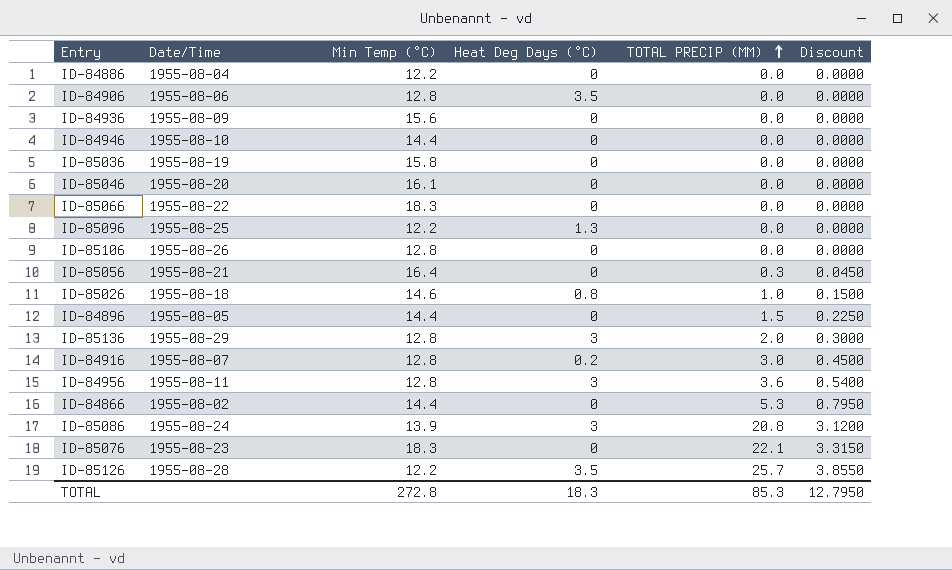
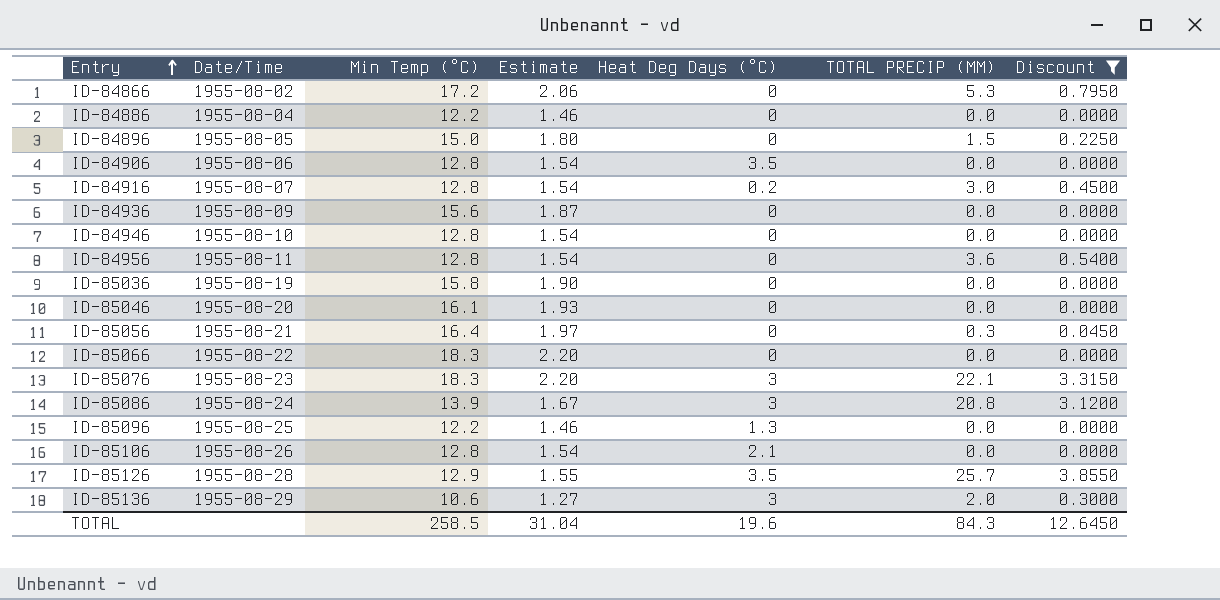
filter: none -> Discount != 0.1500
row order: TOTAL PRECIP (MM) ascending -> Entry ascending
column Estimate | formula: none -> [Min Temp (°C)] * 0.12
ID-84866 | Min Temp (°C): 14.4 -> 17.2
ID-84896 | Min Temp (°C): 14.4 -> 15.0
ID-84946 | Min Temp (°C): 14.4 -> 12.8
ID-84956 | Heat Deg Days (°C): 3 -> 0
ID-85076 | Heat Deg Days (°C): 0 -> 3
ID-85106 | Heat Deg Days (°C): 0 -> 2.1
ID-85126 | Min Temp (°C): 12.2 -> 12.9
ID-85136 | Min Temp (°C): 12.8 -> 10.6
TOTAL | Min Temp (°C): 272.8 -> 258.5
TOTAL | Heat Deg Days (°C): 18.3 -> 19.6
TOTAL | TOTAL PRECIP (MM): 85.3 -> 84.3
TOTAL | Discount: 12.7950 -> 12.6450

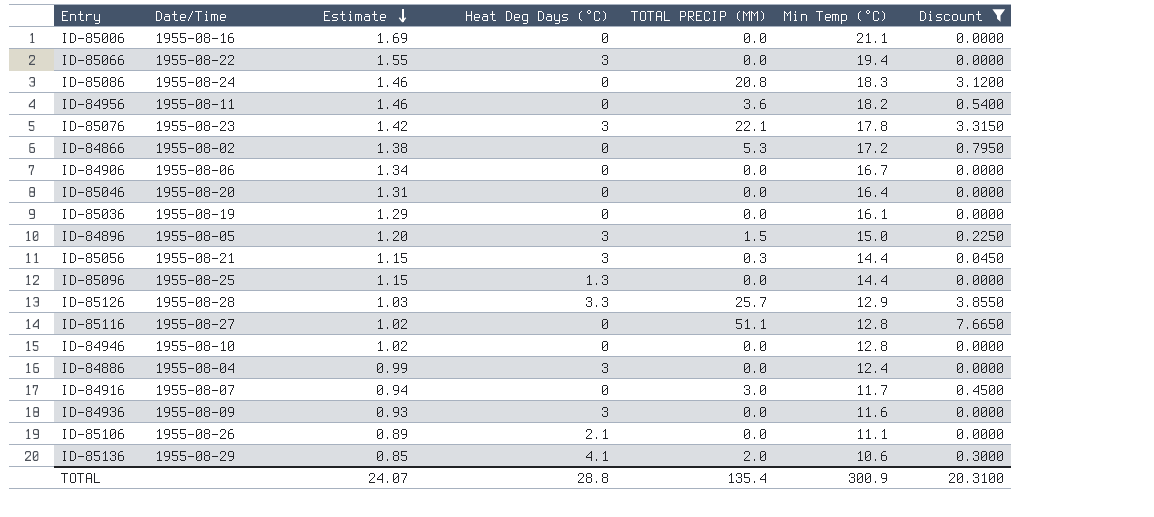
row order: Entry ascending -> Estimate descending
column Estimate | formula: [Min Temp (°C)] * 0.12 -> [Min Temp (°C)] * 0.08
column Min Temp (°C) | position: 3 -> 6
row ID-85006: none -> 1955-08-16 | 1.69 | 0 | 0.0 | 21.1 | 0.0000
ID-85066 | Heat Deg Days (°C): 0 -> 3
ID-85066 | Min Temp (°C): 18.3 -> 19.4
ID-85086 | Heat Deg Days (°C): 3 -> 0
ID-85086 | Min Temp (°C): 13.9 -> 18.3
ID-84956 | Min Temp (°C): 12.8 -> 18.2
ID-85076 | Min Temp (°C): 18.3 -> 17.8
ID-84906 | Heat Deg Days (°C): 3.5 -> 0
ID-84906 | Min Temp (°C): 12.8 -> 16.7
ID-85046 | Min Temp (°C): 16.1 -> 16.4
ID-85036 | Min Temp (°C): 15.8 -> 16.1
ID-84896 | Heat Deg Days (°C): 0 -> 3
ID-85056 | Heat Deg Days (°C): 0 -> 3
ID-85056 | Min Temp (°C): 16.4 -> 14.4
ID-85096 | Min Temp (°C): 12.2 -> 14.4
ID-85126 | Heat Deg Days (°C): 3.5 -> 3.3
row ID-85116: none -> 1955-08-27 | 1.02 | 0 | 51.1 | 12.8 | 7.6650
ID-84886 | Heat Deg Days (°C): 0 -> 3
ID-84886 | Min Temp (°C): 12.2 -> 12.4
ID-84916 | Heat Deg Days (°C): 0.2 -> 0
ID-84916 | Min Temp (°C): 12.8 -> 11.7
ID-84936 | Heat Deg Days (°C): 0 -> 3
ID-84936 | Min Temp (°C): 15.6 -> 11.6
ID-85106 | Min Temp (°C): 12.8 -> 11.1
ID-85136 | Heat Deg Days (°C): 3 -> 4.1
TOTAL | Estimate: 31.04 -> 24.07
TOTAL | Heat Deg Days (°C): 19.6 -> 28.8
TOTAL | TOTAL PRECIP (MM): 84.3 -> 135.4
TOTAL | Min Temp (°C): 258.5 -> 300.9
TOTAL | Discount: 12.6450 -> 20.3100

